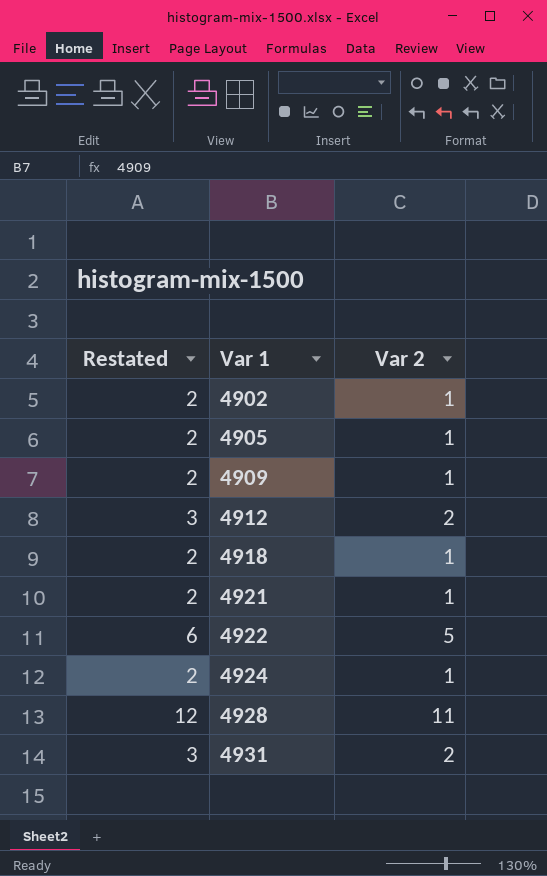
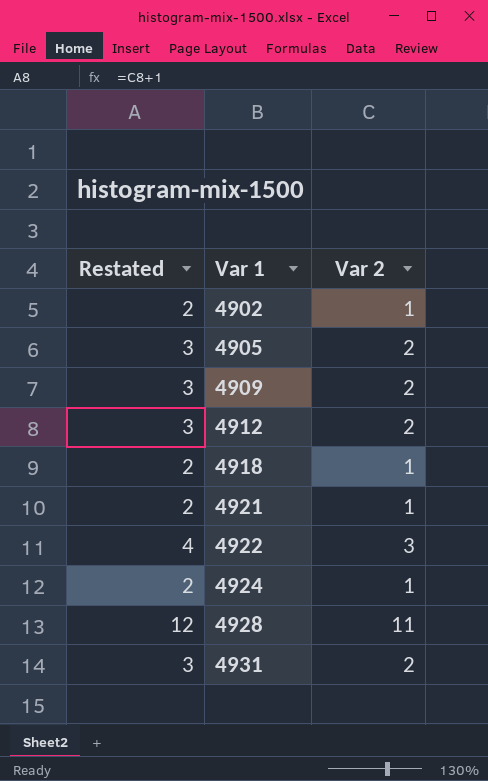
4905 | Restated: 2 -> 3
4905 | Var 2: 1 -> 2
4909 | Restated: 2 -> 3
4909 | Var 2: 1 -> 2
4922 | Restated: 6 -> 4
4922 | Var 2: 5 -> 3

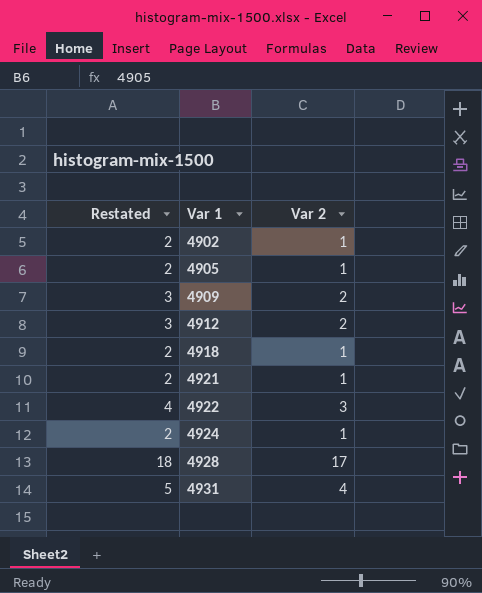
4905 | Restated: 3 -> 2
4905 | Var 2: 2 -> 1
4928 | Restated: 12 -> 18
4928 | Var 2: 11 -> 17
4931 | Restated: 3 -> 5
4931 | Var 2: 2 -> 4

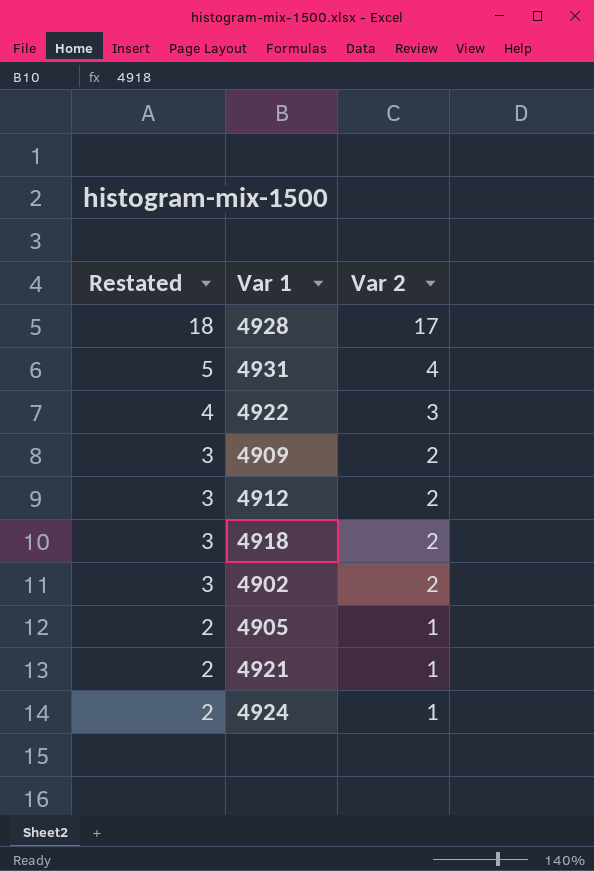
row order: Var 1 ascending -> Restated descending
4918 | Restated: 2 -> 3
4918 | Var 2: 1 -> 2
4902 | Restated: 2 -> 3
4902 | Var 2: 1 -> 2

